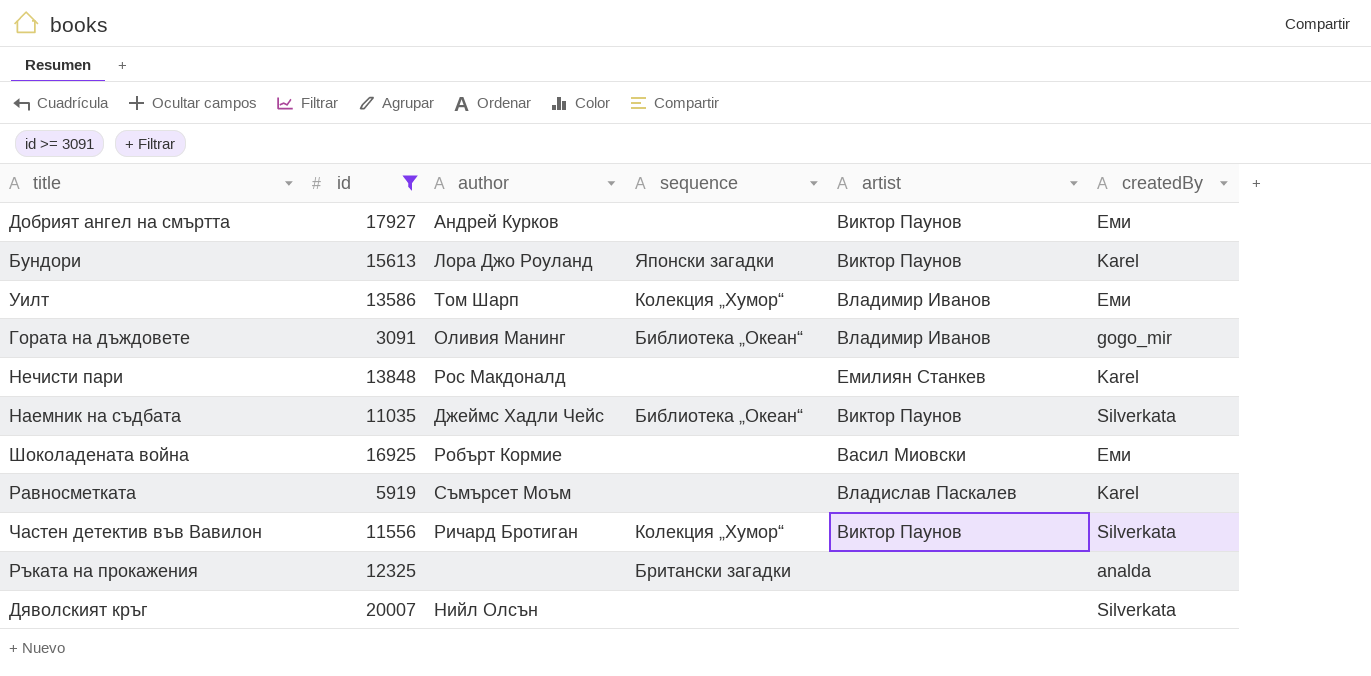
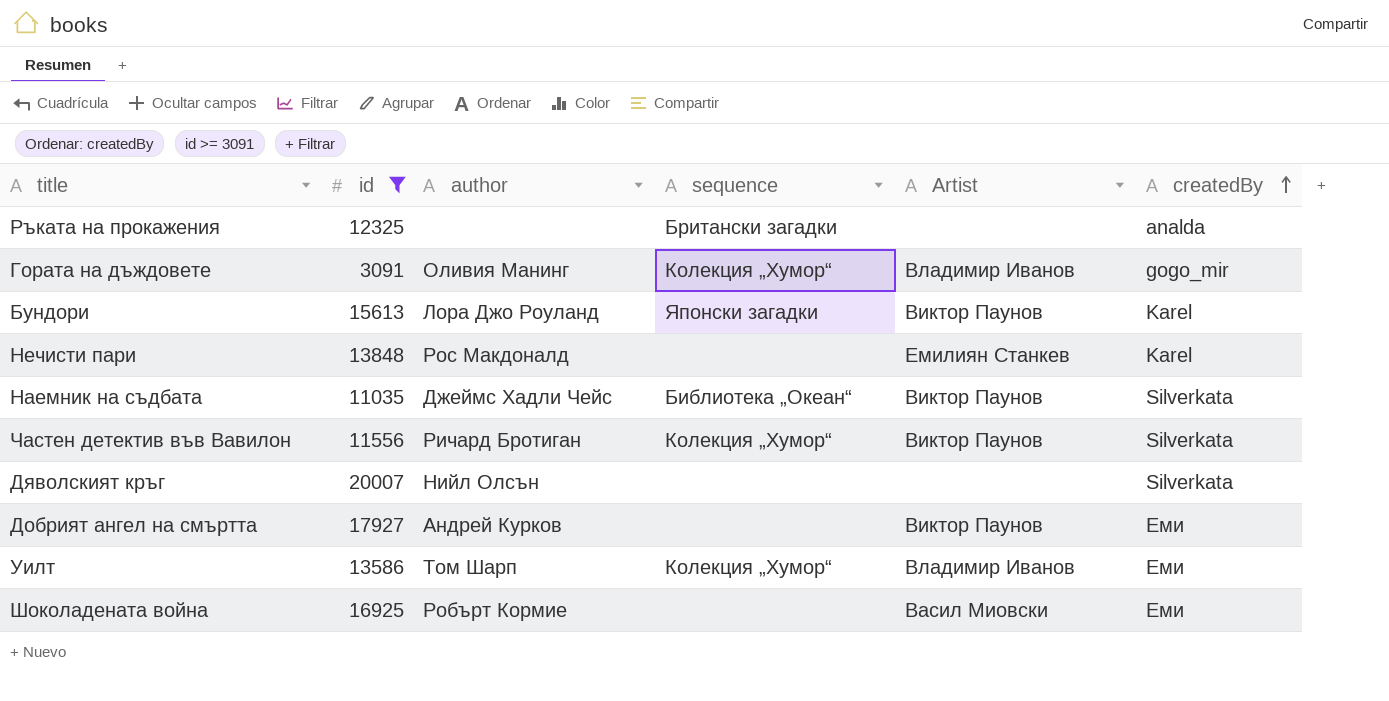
row order: none -> createdBy ascending
column name: artist -> Artist
row Равносметката: 5919 | Съмърсет Моъм | none | Владислав Паскалев | Karel -> none
Гората на дъждовете | sequence: Библиотека „Океан“ -> Колекция „Хумор“

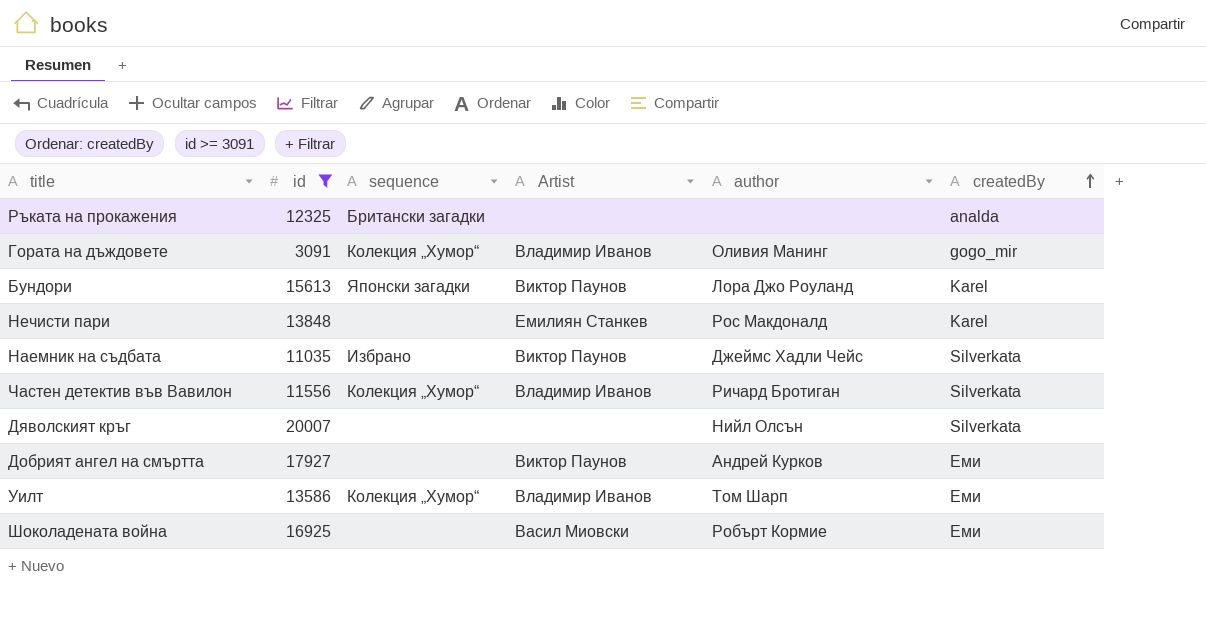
column author | position: 3 -> 5
Наемник на съдбата | sequence: Библиотека „Океан“ -> Избрано
Частен детектив във Вавилон | Artist: Виктор Паунов -> Владимир Иванов

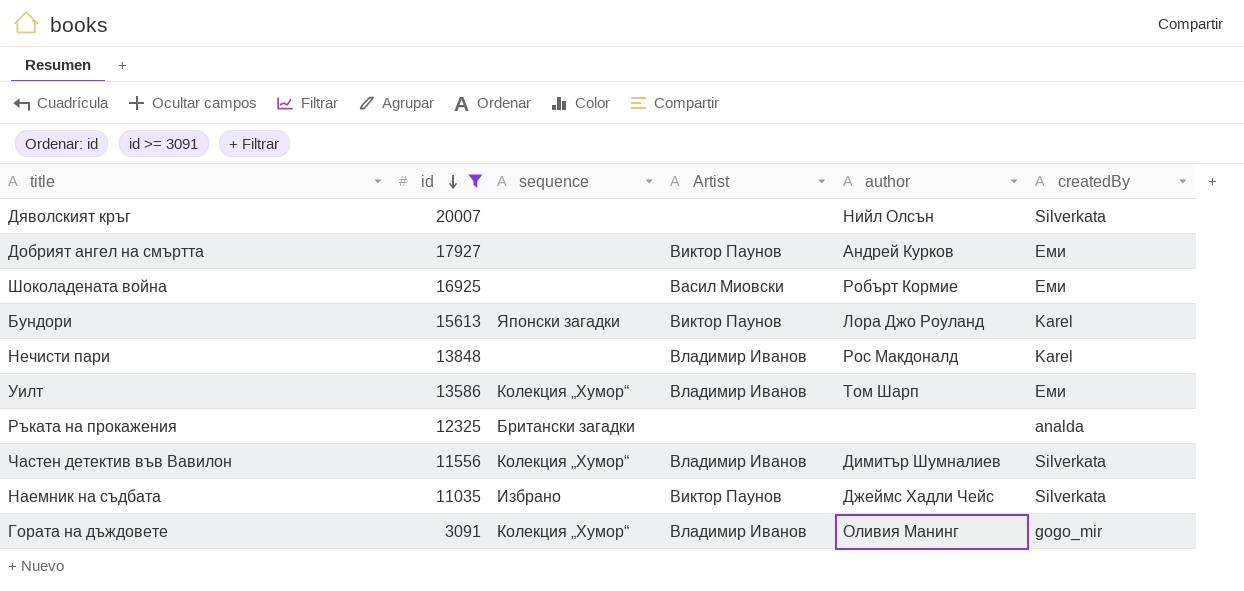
row order: createdBy ascending -> id descending
Нечисти пари | Artist: Емилиян Станкев -> Владимир Иванов
Частен детектив във Вавилон | author: Ричард Бротиган -> Димитър Шумналиев

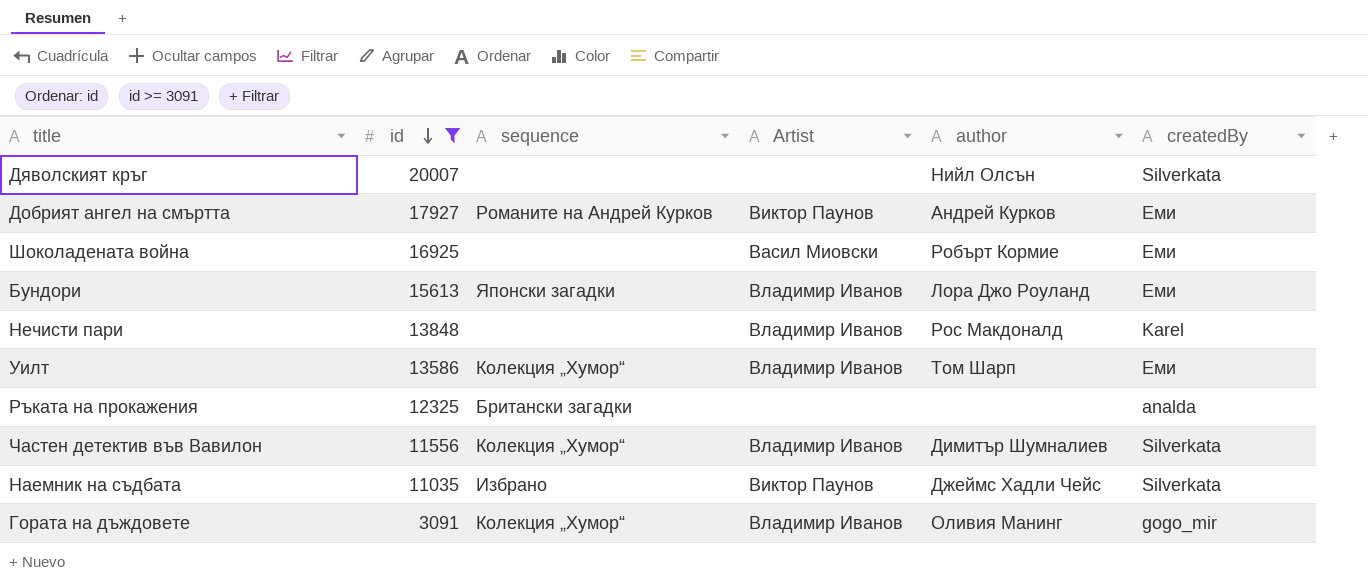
Добрият ангел на смъртта | sequence: none -> Романите на Андрей Курков
Бундори | Artist: Виктор Паунов -> Владимир Иванов
Бундори | createdBy: Karel -> Еми

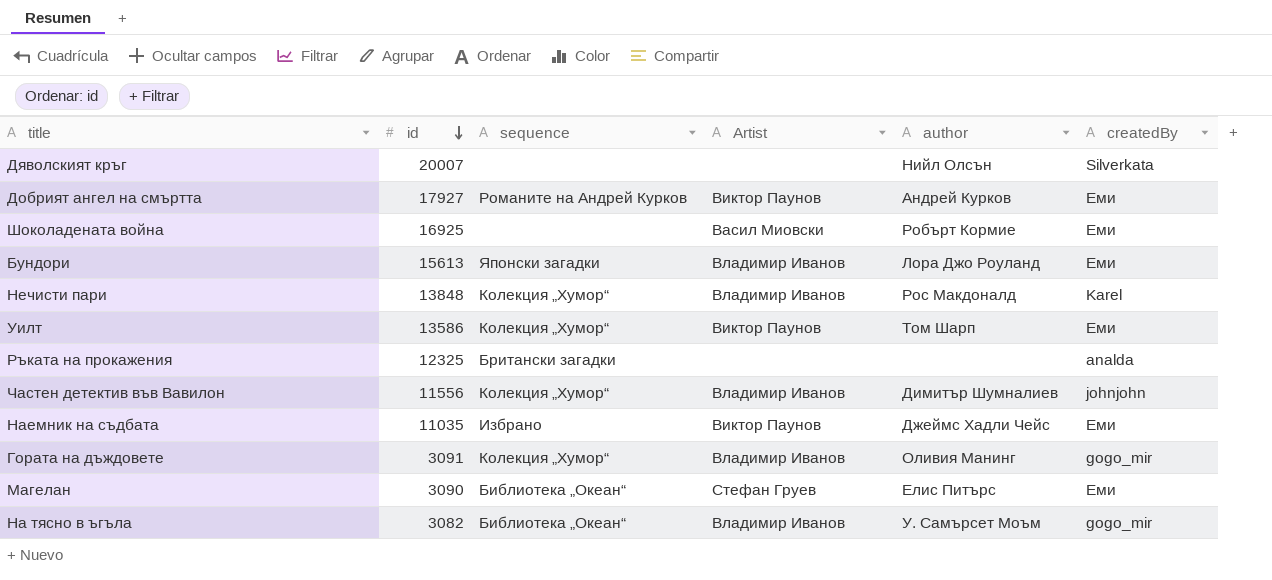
filter: id >= 3091 -> none
Нечисти пари | sequence: none -> Колекция „Хумор“
Уилт | Artist: Владимир Иванов -> Виктор Паунов
Частен детектив във Вавилон | createdBy: Silverkata -> johnjohn
Наемник на съдбата | createdBy: Silverkata -> Еми

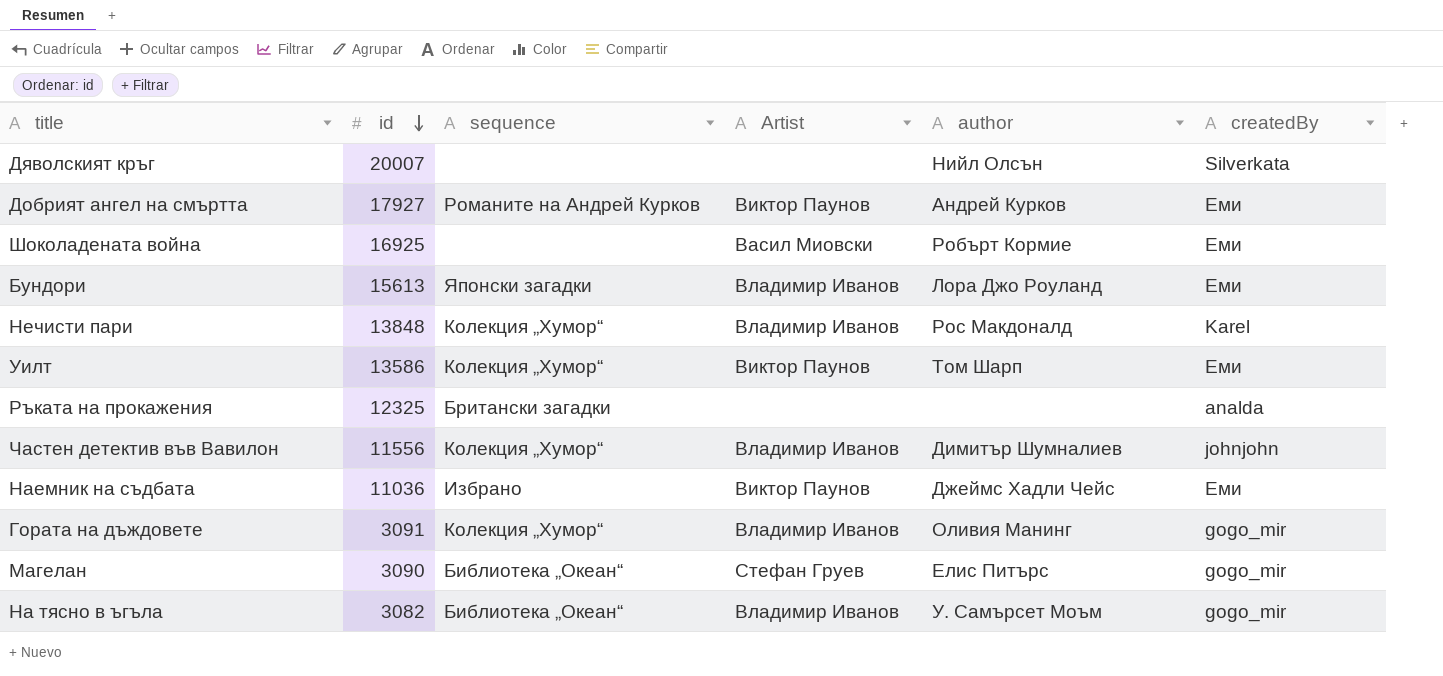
Наемник на съдбата | id: 11035 -> 11036
Магелан | createdBy: Еми -> gogo_mir

